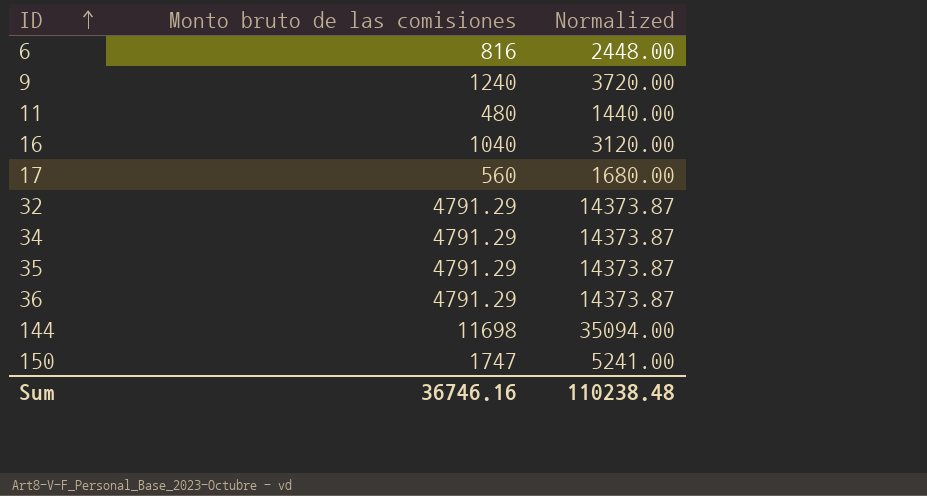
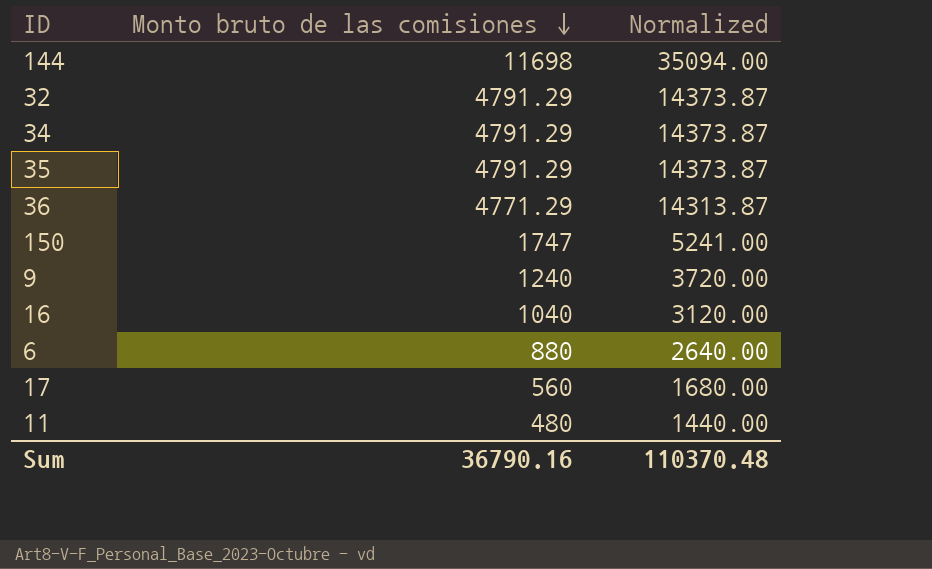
row order: ID ascending -> Monto bruto de las comisiones descending
36 | Monto bruto de las comisiones: 4791.29 -> 4771.29
36 | Normalized: 14373.87 -> 14313.87
6 | Monto bruto de las comisiones: 816 -> 880
6 | Normalized: 2448.00 -> 2640.00
Sum | Monto bruto de las comisiones: 36746.16 -> 36790.16
Sum | Normalized: 110238.48 -> 110370.48

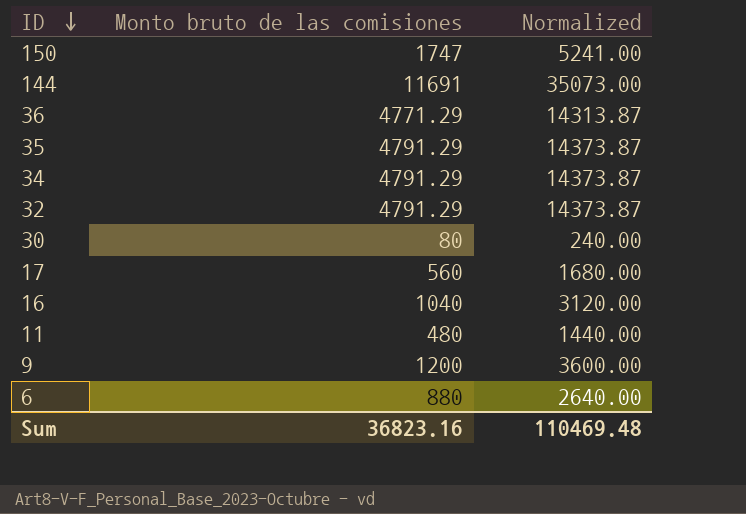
row order: Monto bruto de las comisiones descending -> ID descending
144 | Monto bruto de las comisiones: 11698 -> 11691
144 | Normalized: 35094.00 -> 35073.00
row 30: none -> 80 | 240.00
9 | Monto bruto de las comisiones: 1240 -> 1200
9 | Normalized: 3720.00 -> 3600.00
Sum | Monto bruto de las comisiones: 36790.16 -> 36823.16
Sum | Normalized: 110370.48 -> 110469.48

